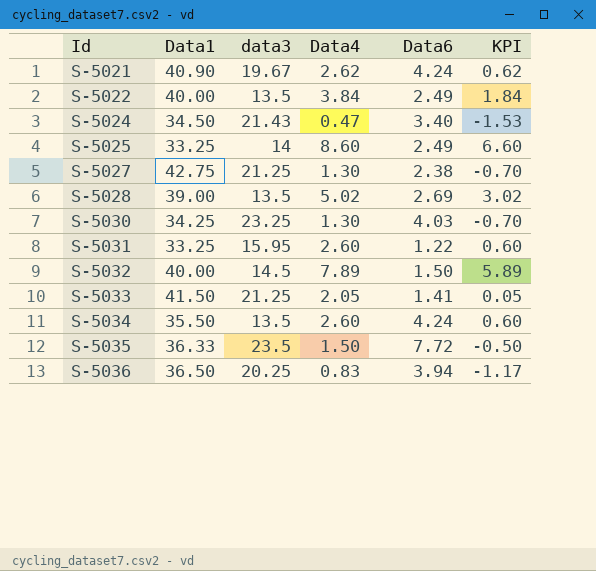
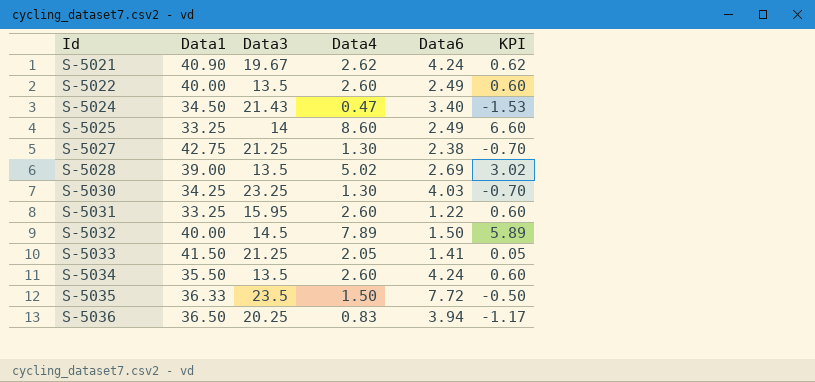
column name: data3 -> Data3
S-5022 | Data4: 3.84 -> 2.60
S-5022 | KPI: 1.84 -> 0.60

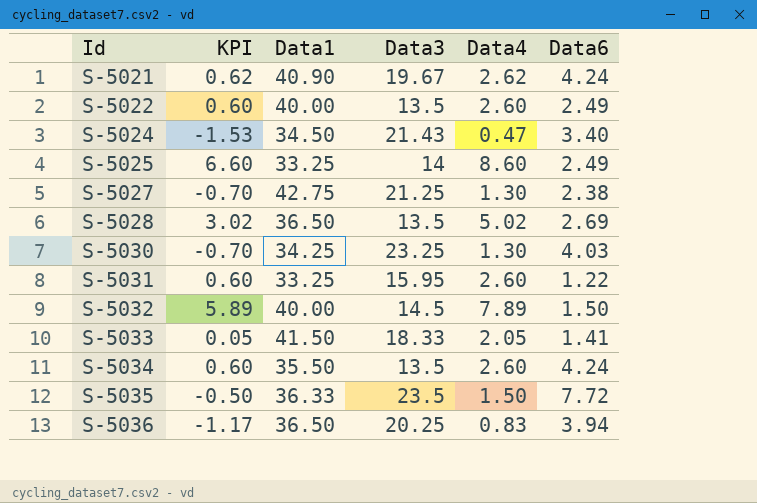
column KPI | position: 6 -> 2
S-5028 | Data1: 39.00 -> 36.50
S-5033 | Data3: 21.25 -> 18.33

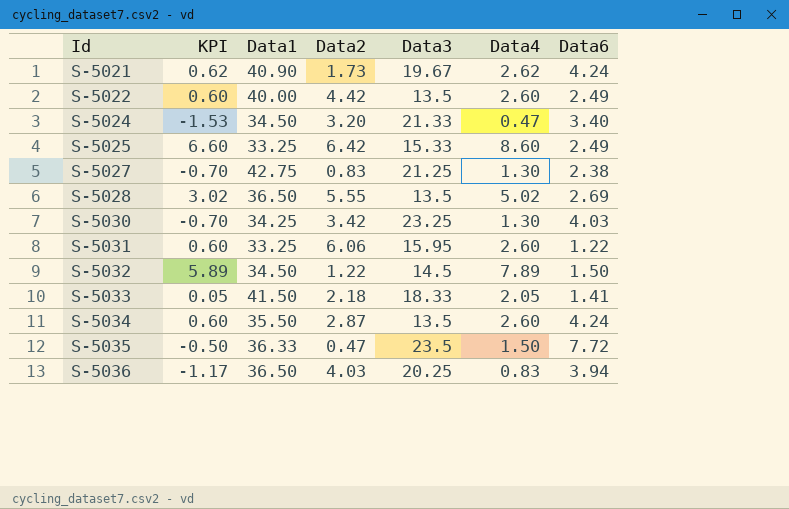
column Data2 | position: none -> 4
S-5024 | Data3: 21.43 -> 21.33
S-5025 | Data3: 14 -> 15.33
S-5032 | Data1: 40.00 -> 34.50

